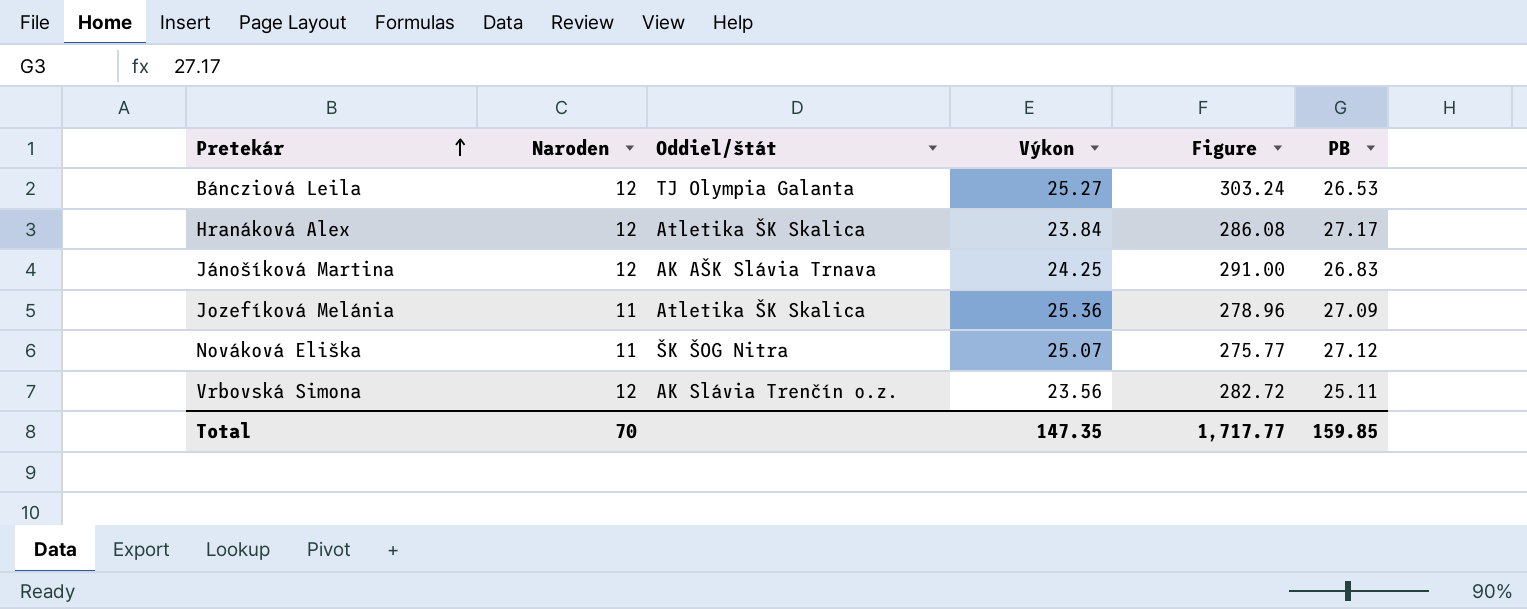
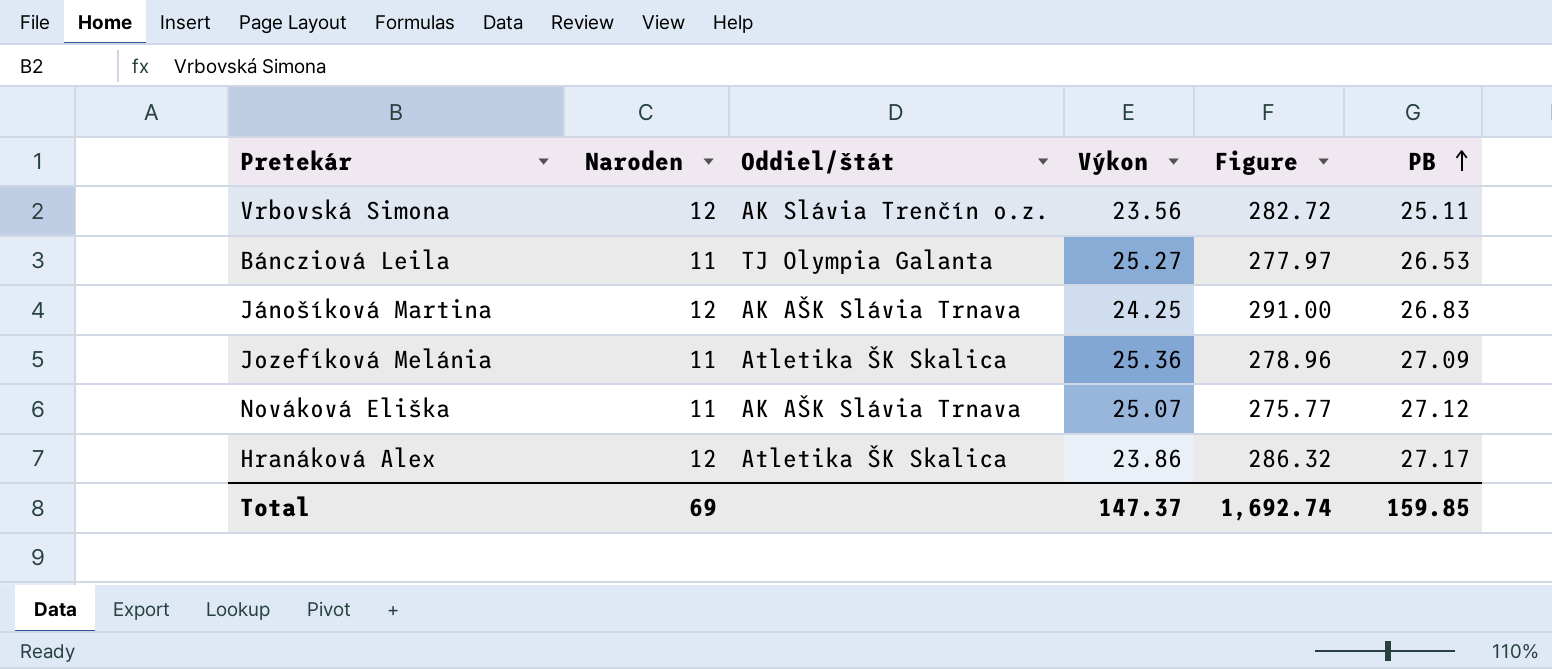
row order: Pretekár ascending -> PB ascending
Báncziová Leila | Naroden: 12 -> 11
Báncziová Leila | Figure: 303.24 -> 277.97
Nováková Eliška | Oddiel/štát: ŠK ŠOG Nitra -> AK AŠK Slávia Trnava
Hranáková Alex | Výkon: 23.84 -> 23.86
Hranáková Alex | Figure: 286.08 -> 286.32
Total | Naroden: 70 -> 69
Total | Výkon: 147.35 -> 147.37
Total | Figure: 1,717.77 -> 1,692.74

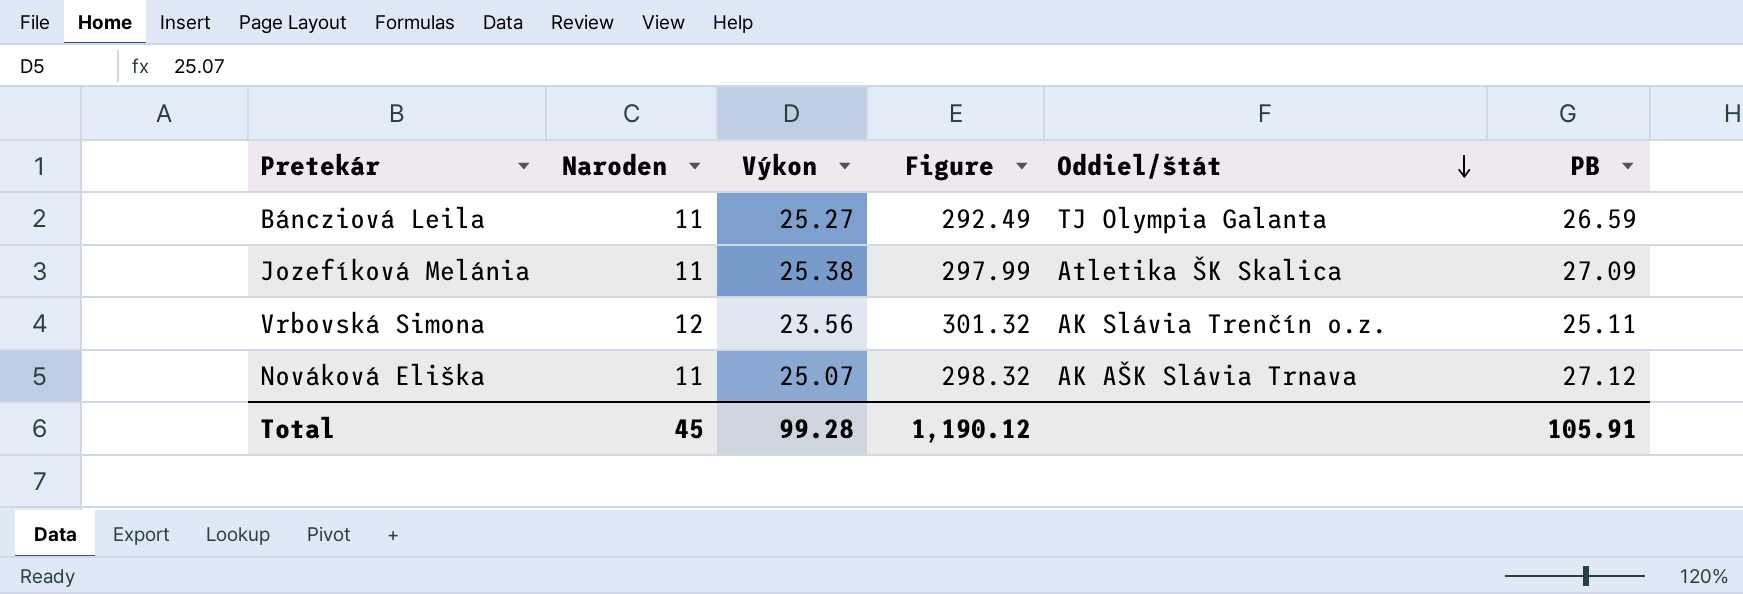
row order: PB ascending -> Oddiel/štát descending
column Figure | formula: [Naroden] * [Výkon] -> [Naroden] * [PB]
column Oddiel/štát | position: 3 -> 5
row Jánošíková Martina: 12 | AK AŠK Slávia Trnava | 24.25 | 291.00 | 26.83 -> none
row Hranáková Alex: 12 | Atletika ŠK Skalica | 23.86 | 286.32 | 27.17 -> none
Báncziová Leila | PB: 26.53 -> 26.59
Jozefíková Melánia | Výkon: 25.36 -> 25.38
Total | Naroden: 69 -> 45
Total | Výkon: 147.37 -> 99.28
Total | Figure: 1,692.74 -> 1,190.12
Total | PB: 159.85 -> 105.91

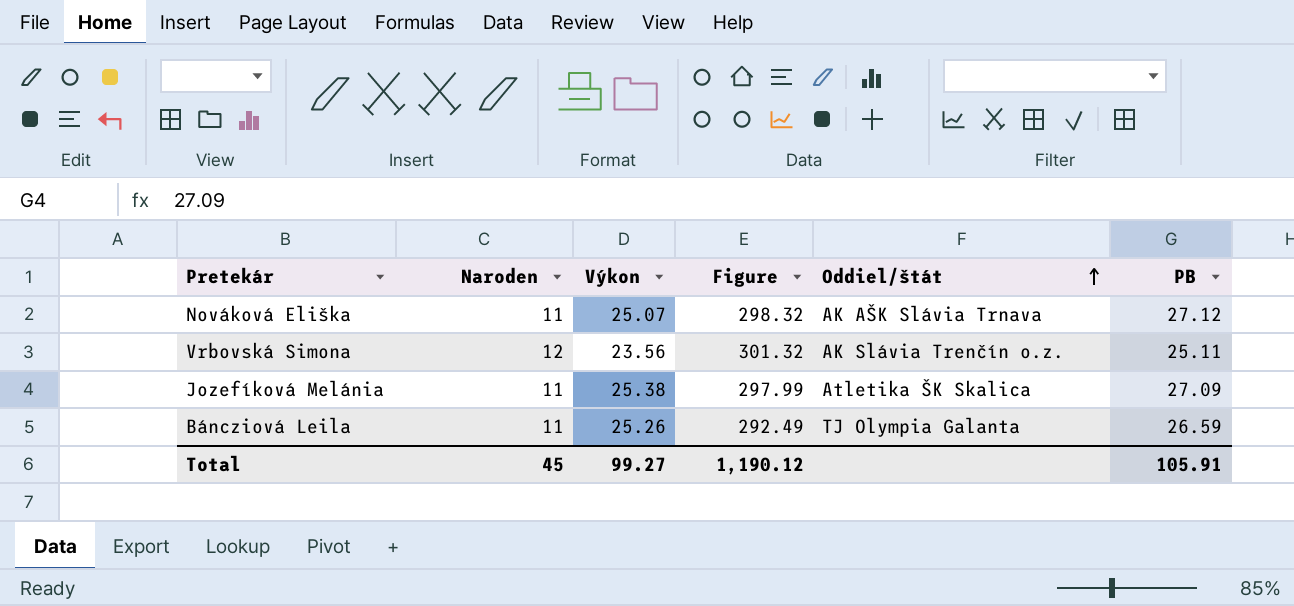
row order: Oddiel/štát descending -> Oddiel/štát ascending
Báncziová Leila | Výkon: 25.27 -> 25.26
Total | Výkon: 99.28 -> 99.27

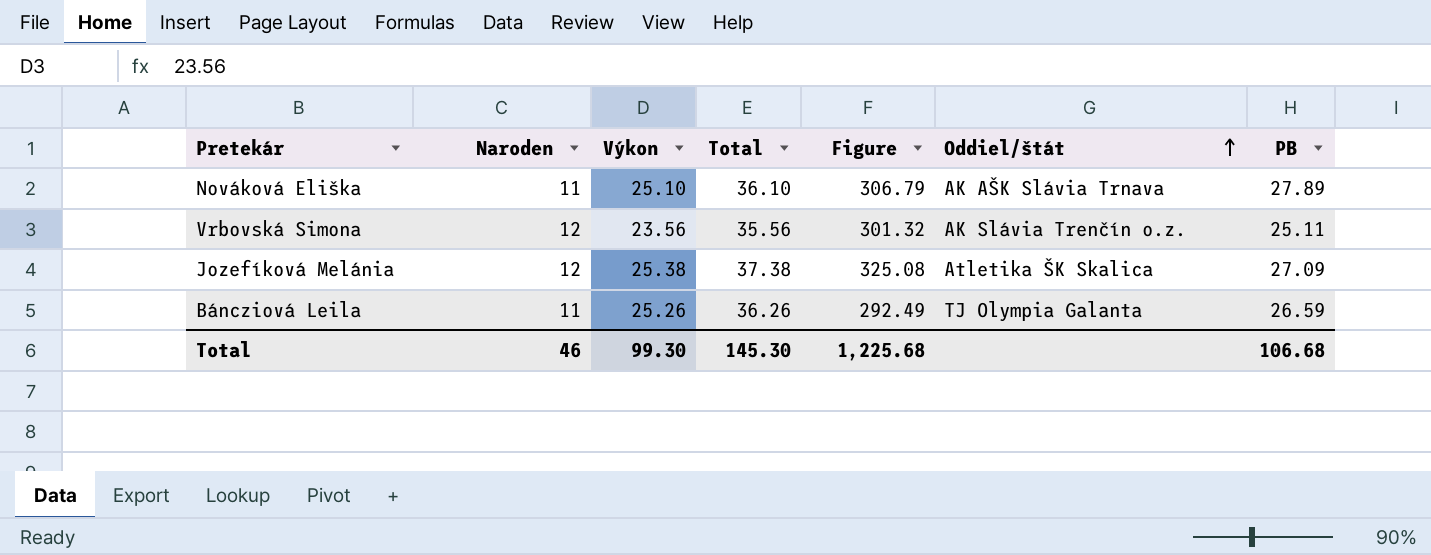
column Total | formula: none -> [Naroden] + [Výkon]
Nováková Eliška | Výkon: 25.07 -> 25.10
Nováková Eliška | Figure: 298.32 -> 306.79
Nováková Eliška | PB: 27.12 -> 27.89
Jozefíková Melánia | Naroden: 11 -> 12
Jozefíková Melánia | Figure: 297.99 -> 325.08
Total | Naroden: 45 -> 46
Total | Výkon: 99.27 -> 99.30
Total | Figure: 1,190.12 -> 1,225.68
Total | PB: 105.91 -> 106.68

